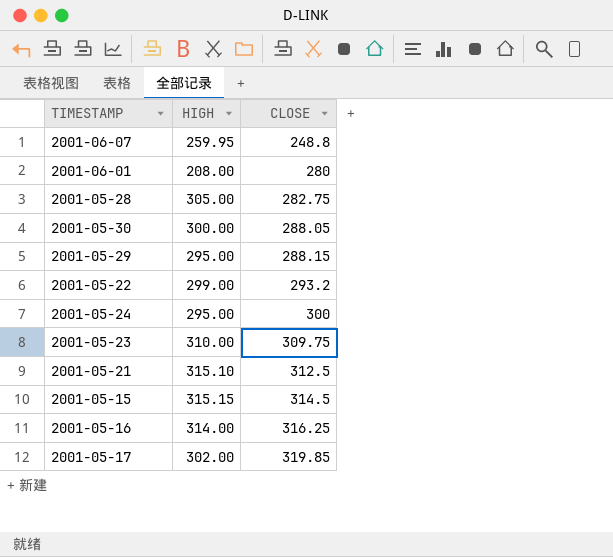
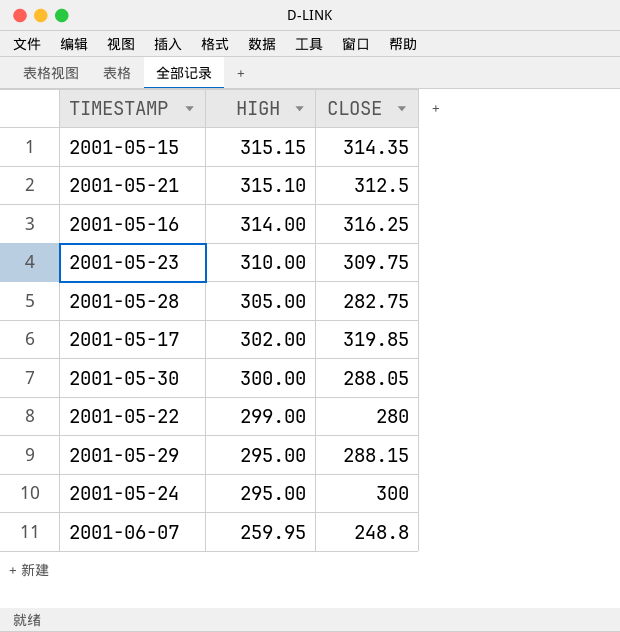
row order: CLOSE ascending -> HIGH descending
row 2001-06-01: 208.00 | 280 -> none
2001-05-15 | CLOSE: 314.5 -> 314.35
2001-05-22 | CLOSE: 293.2 -> 280

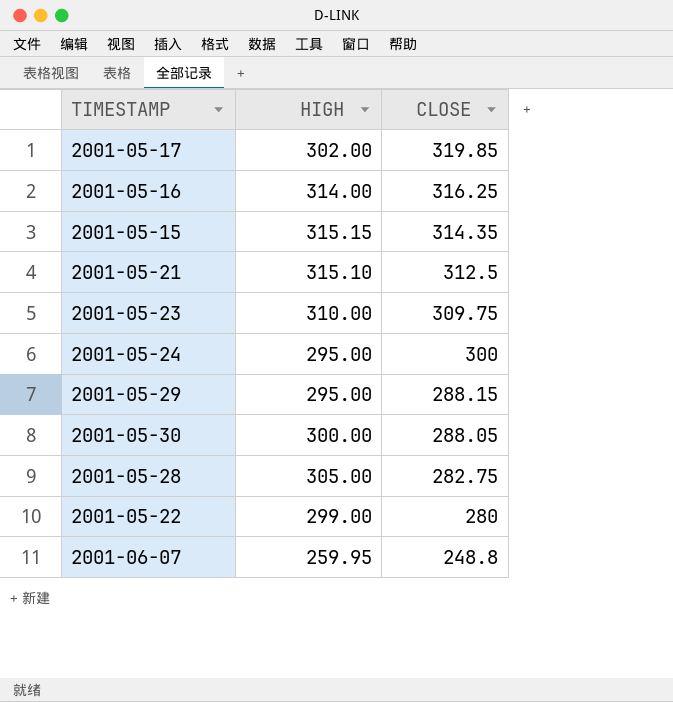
row order: HIGH descending -> CLOSE descending

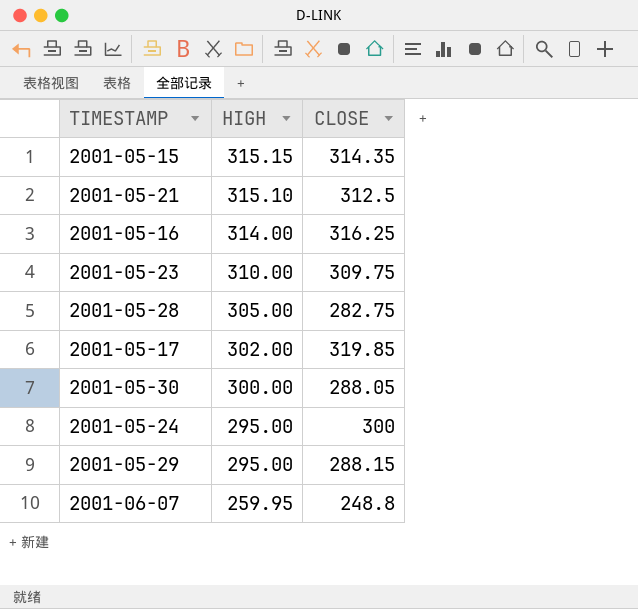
row order: CLOSE descending -> HIGH descending
row 2001-05-22: 299.00 | 280 -> none

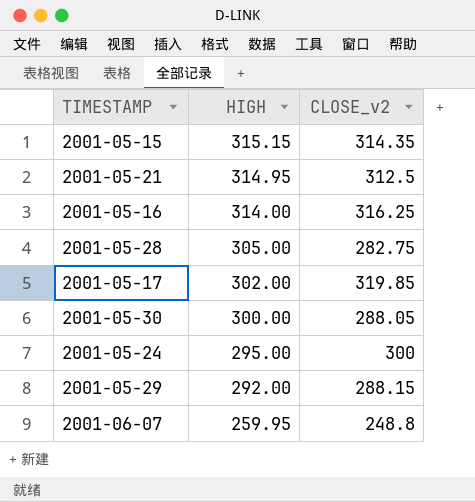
column name: CLOSE -> CLOSE_v2
row 2001-05-23: 310.00 | 309.75 -> none
2001-05-21 | HIGH: 315.10 -> 314.95
2001-05-29 | HIGH: 295.00 -> 292.00

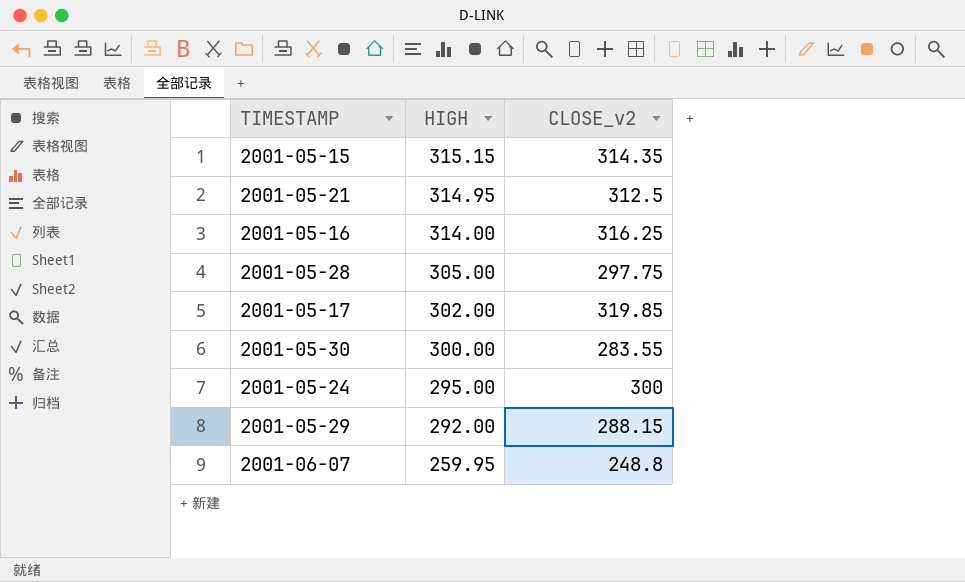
2001-05-28 | CLOSE_v2: 282.75 -> 297.75
2001-05-30 | CLOSE_v2: 288.05 -> 283.55

